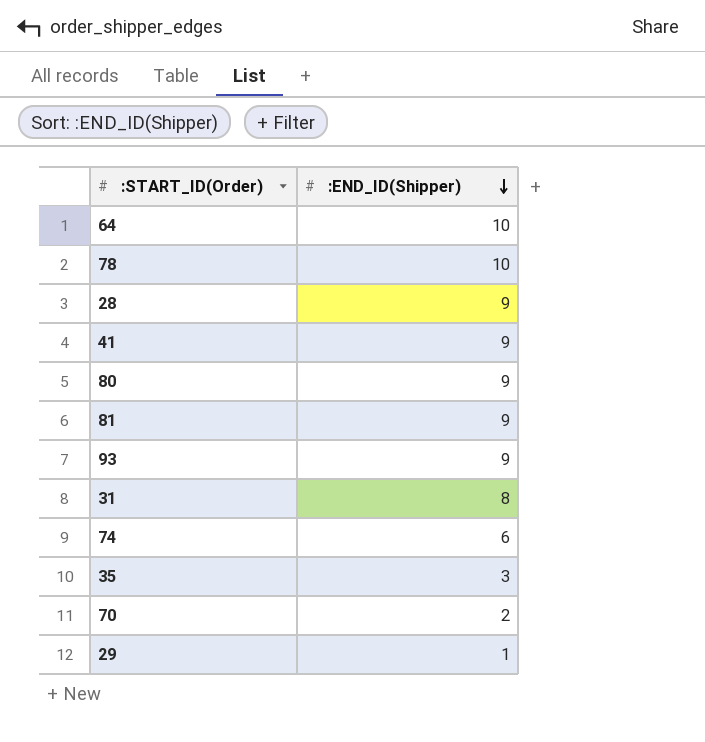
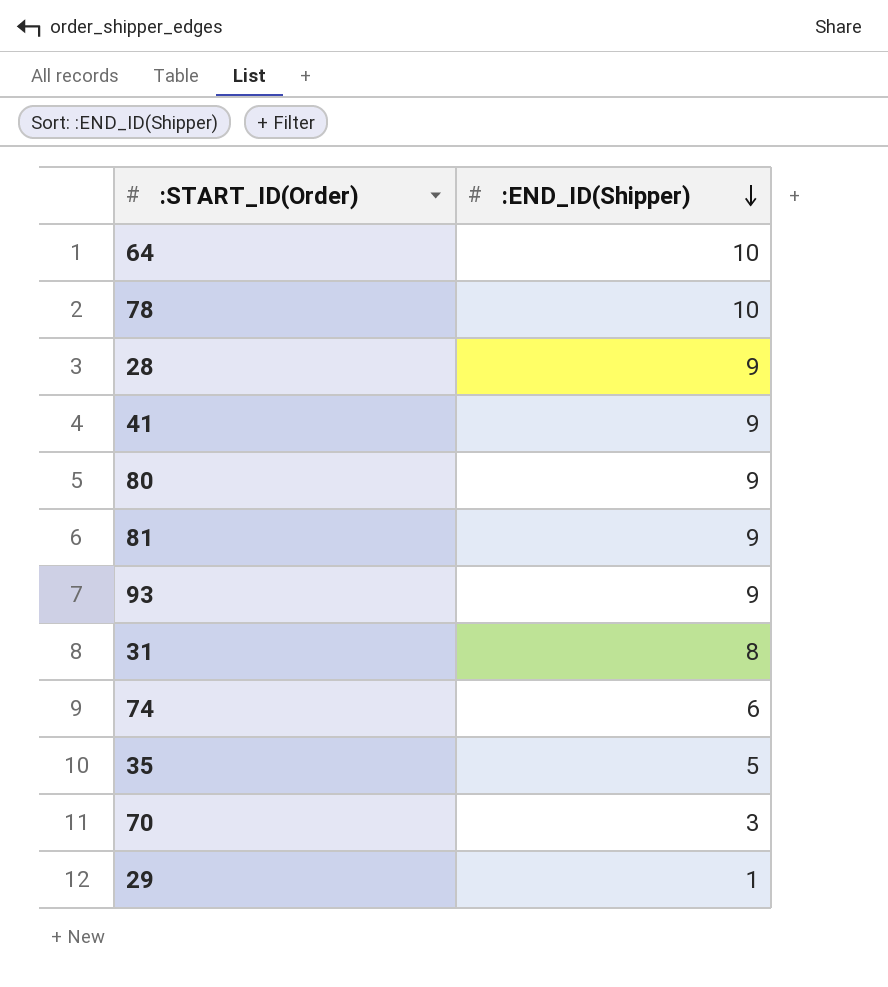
35 | :END_ID(Shipper): 3 -> 5
70 | :END_ID(Shipper): 2 -> 3

